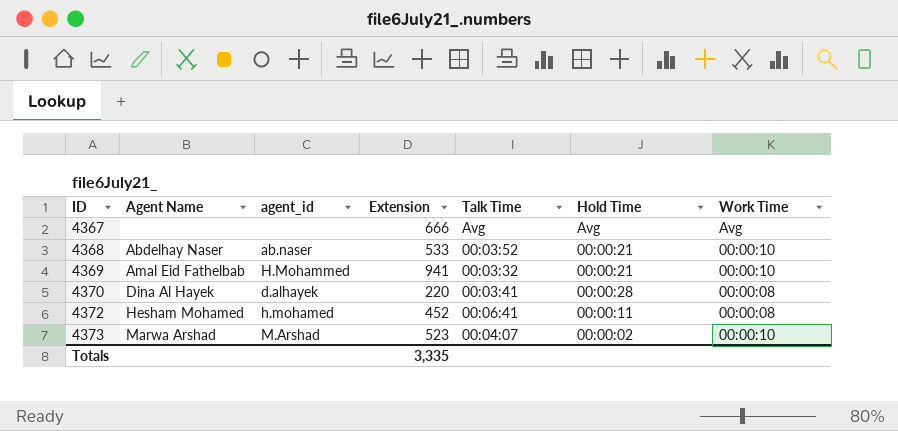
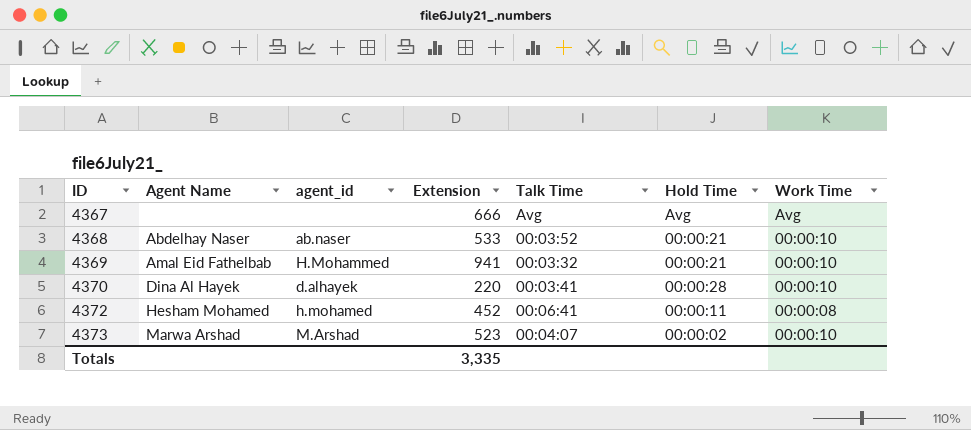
4370 | Work Time: 00:00:08 -> 00:00:10

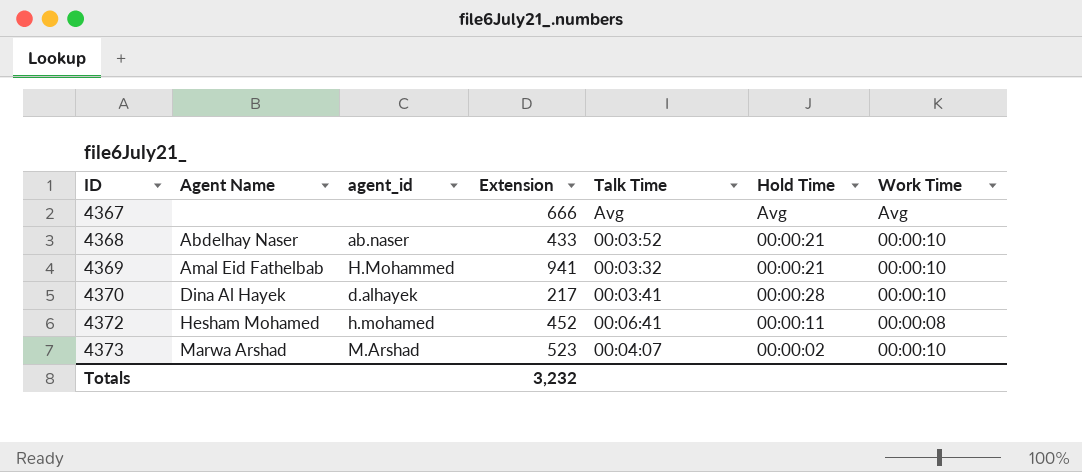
4368 | Extension: 533 -> 433
4370 | Extension: 220 -> 217
Totals | Extension: 3,335 -> 3,232

